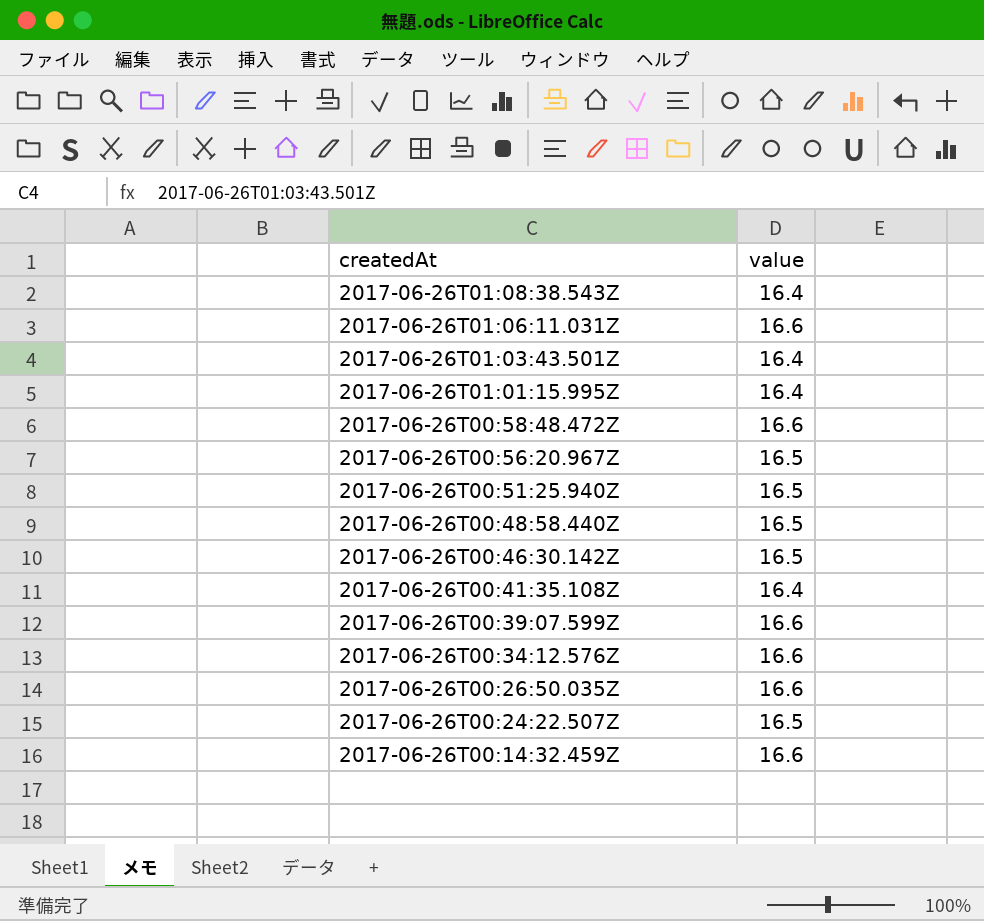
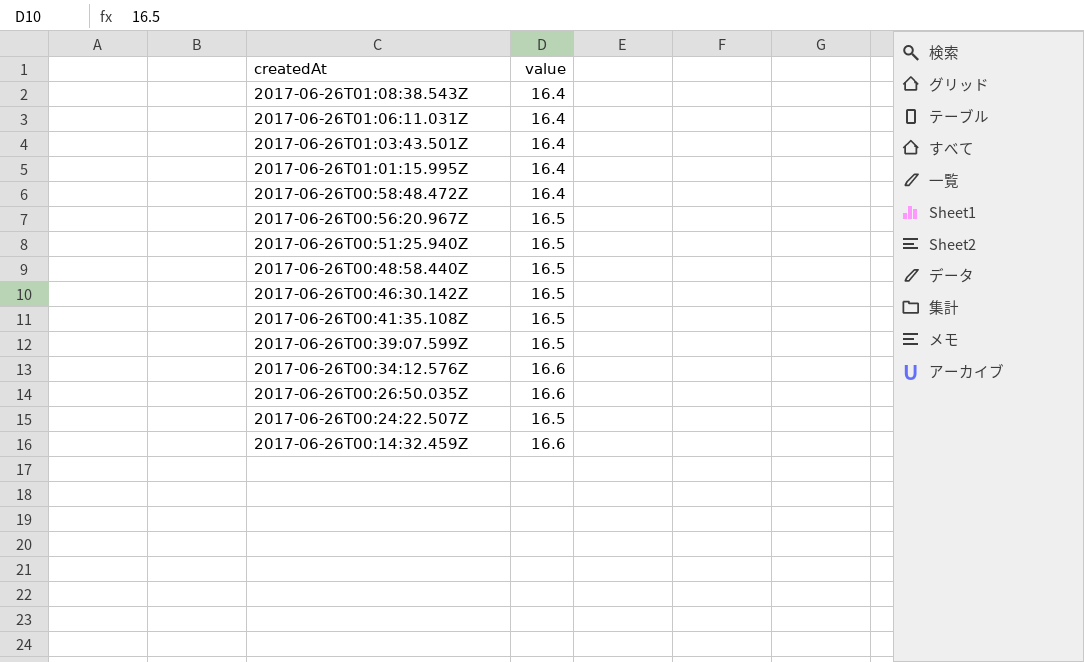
2017-06-26T01:06:11.031Z | value: 16.6 -> 16.4
2017-06-26T00:58:48.472Z | value: 16.6 -> 16.4
2017-06-26T00:41:35.108Z | value: 16.4 -> 16.5
2017-06-26T00:39:07.599Z | value: 16.6 -> 16.5

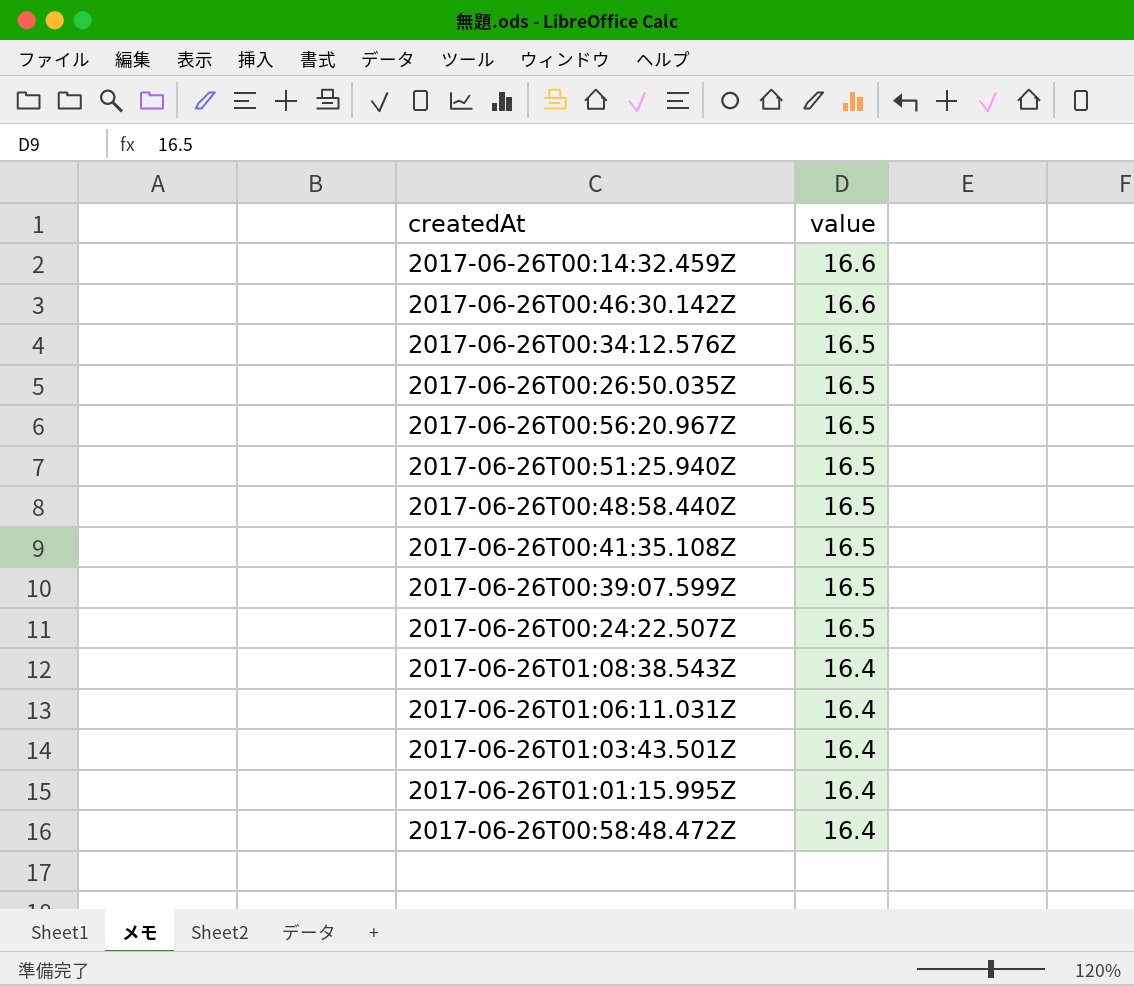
row order: createdAt descending -> value descending
2017-06-26T00:46:30.142Z | value: 16.5 -> 16.6
2017-06-26T00:34:12.576Z | value: 16.6 -> 16.5
2017-06-26T00:26:50.035Z | value: 16.6 -> 16.5

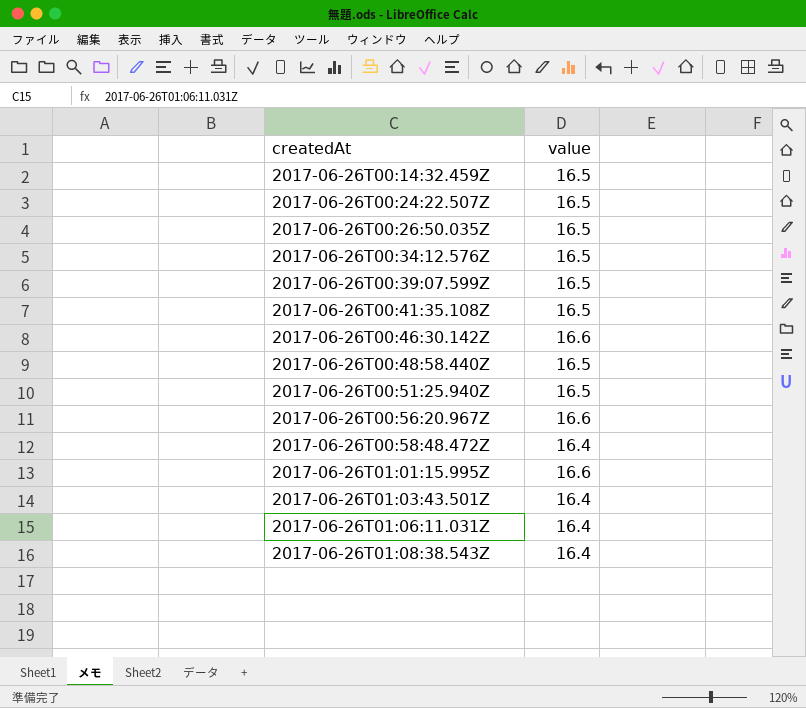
row order: value descending -> createdAt ascending
2017-06-26T00:14:32.459Z | value: 16.6 -> 16.5
2017-06-26T00:56:20.967Z | value: 16.5 -> 16.6
2017-06-26T01:01:15.995Z | value: 16.4 -> 16.6

